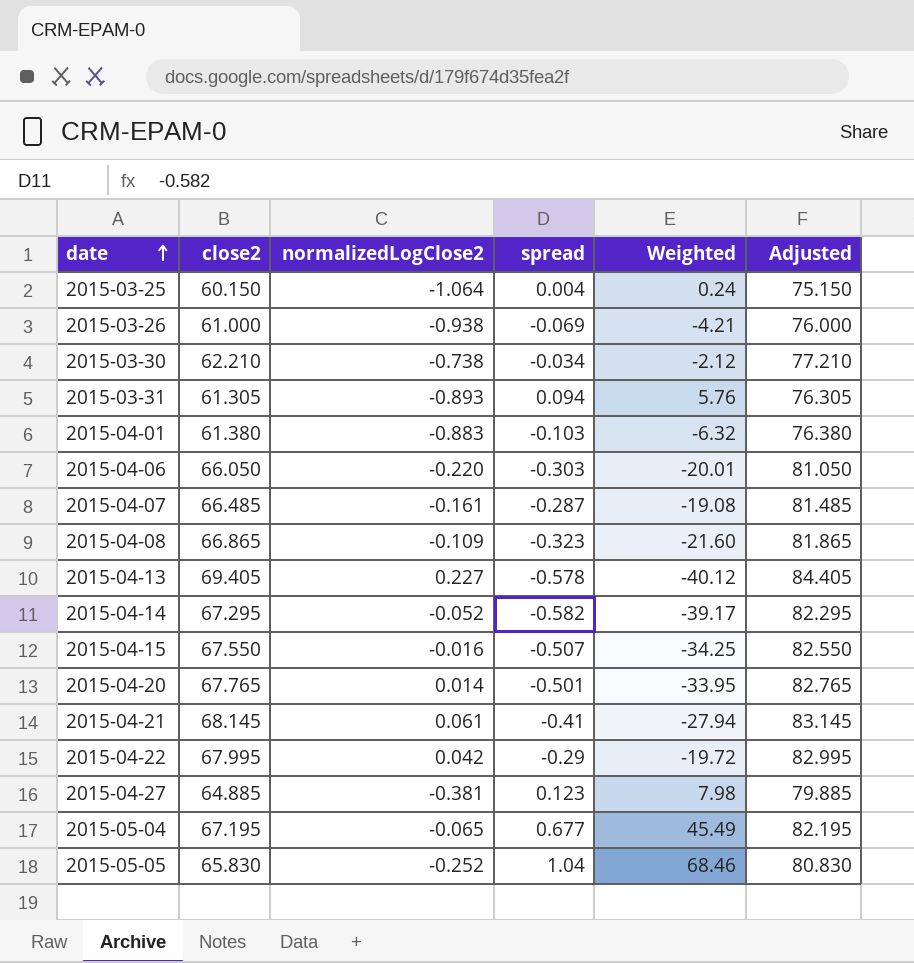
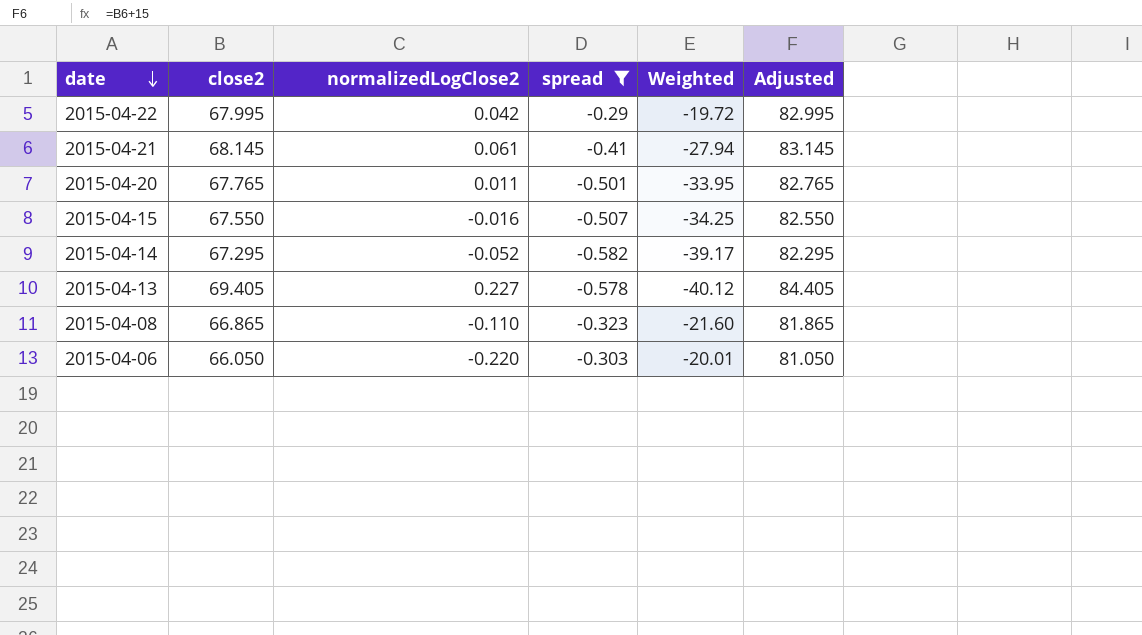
filter: none -> spread <= -0.29
row order: date ascending -> date descending
2015-04-20 | normalizedLogClose2: 0.014 -> 0.011
2015-04-08 | normalizedLogClose2: -0.109 -> -0.110

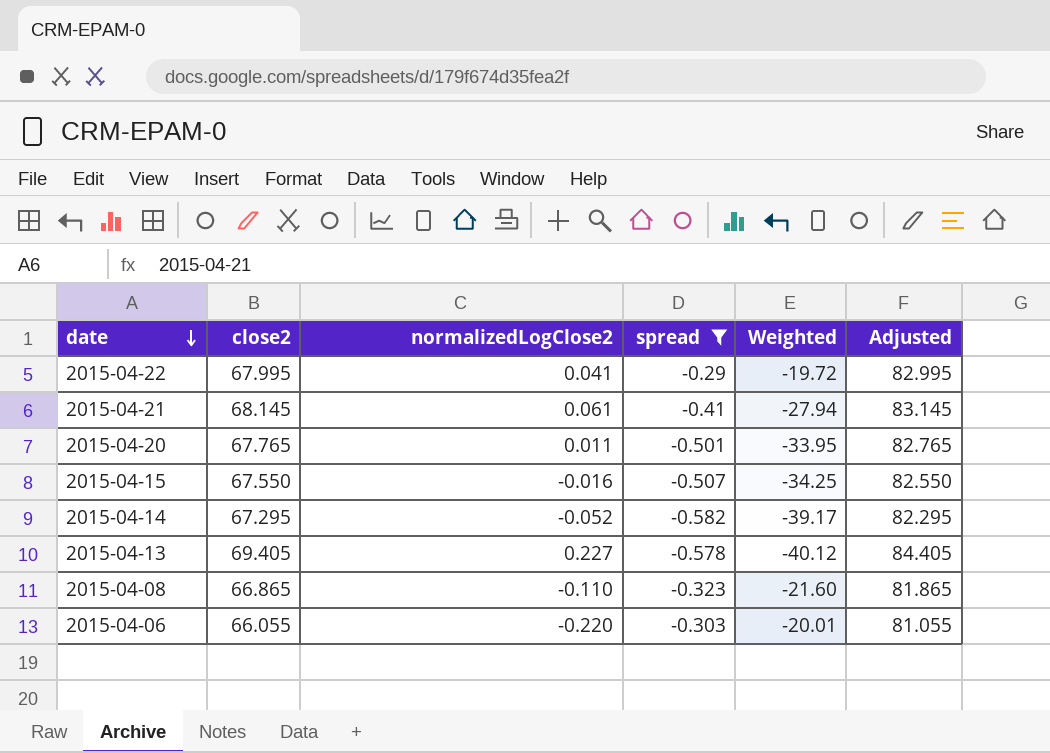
2015-04-22 | normalizedLogClose2: 0.042 -> 0.041
2015-04-06 | close2: 66.050 -> 66.055
2015-04-06 | Adjusted: 81.050 -> 81.055

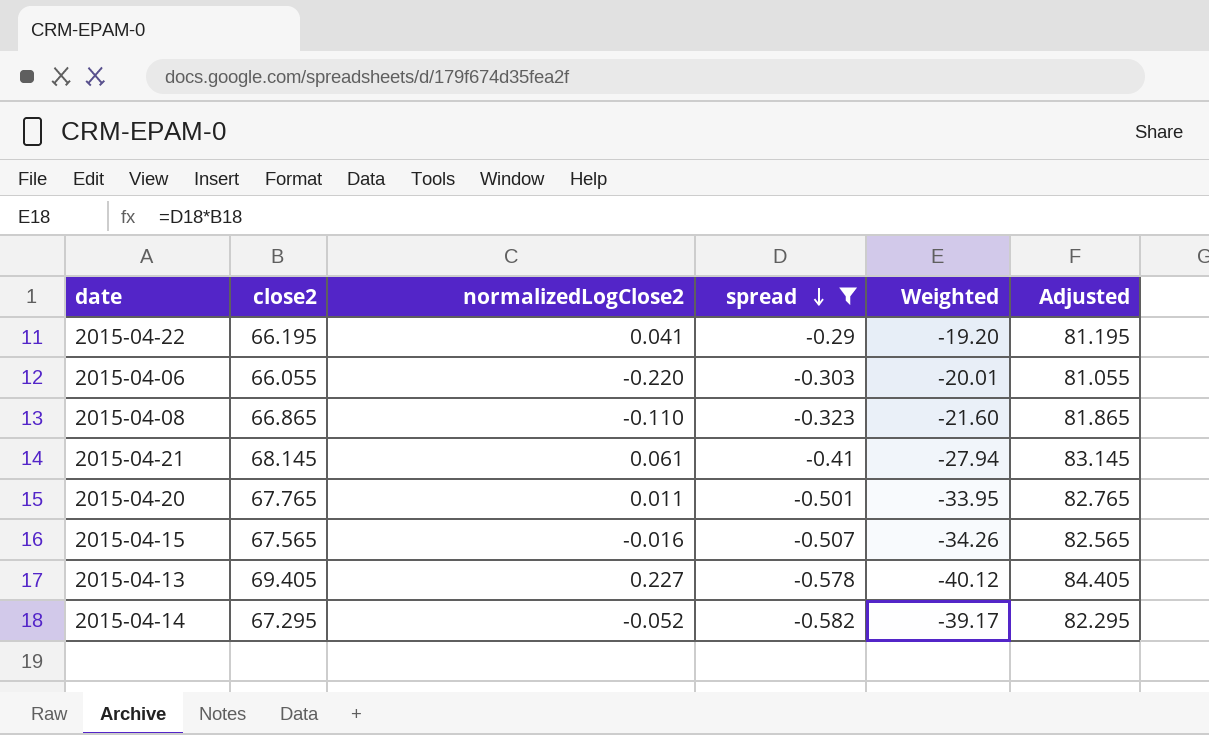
row order: date descending -> spread descending
2015-04-22 | close2: 67.995 -> 66.195
2015-04-22 | Weighted: -19.72 -> -19.20
2015-04-22 | Adjusted: 82.995 -> 81.195
2015-04-15 | close2: 67.550 -> 67.565
2015-04-15 | Weighted: -34.25 -> -34.26
2015-04-15 | Adjusted: 82.550 -> 82.565

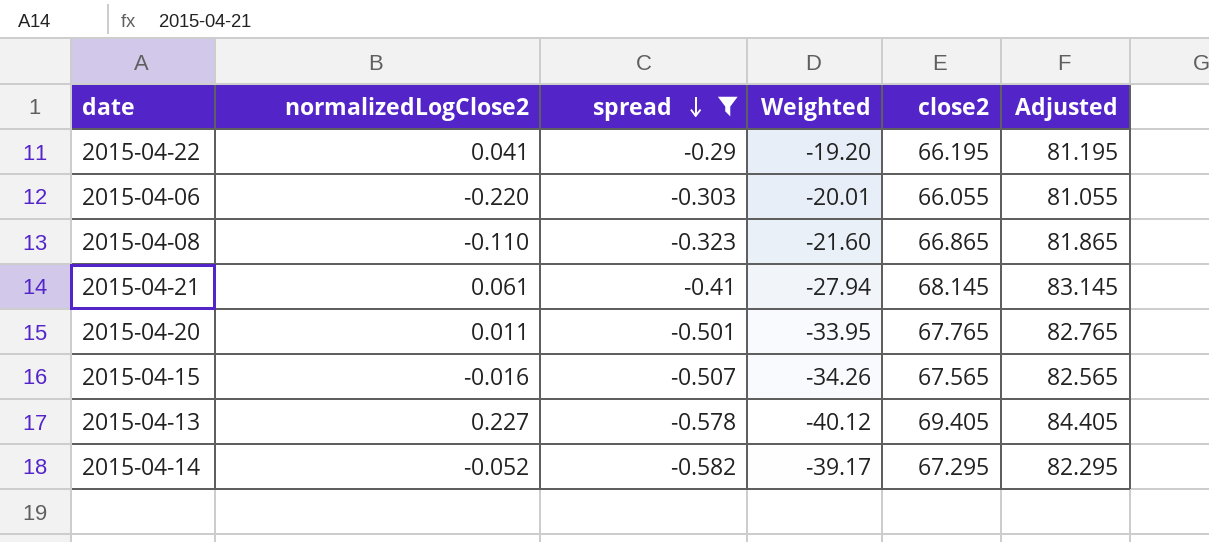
column close2 | position: 2 -> 5

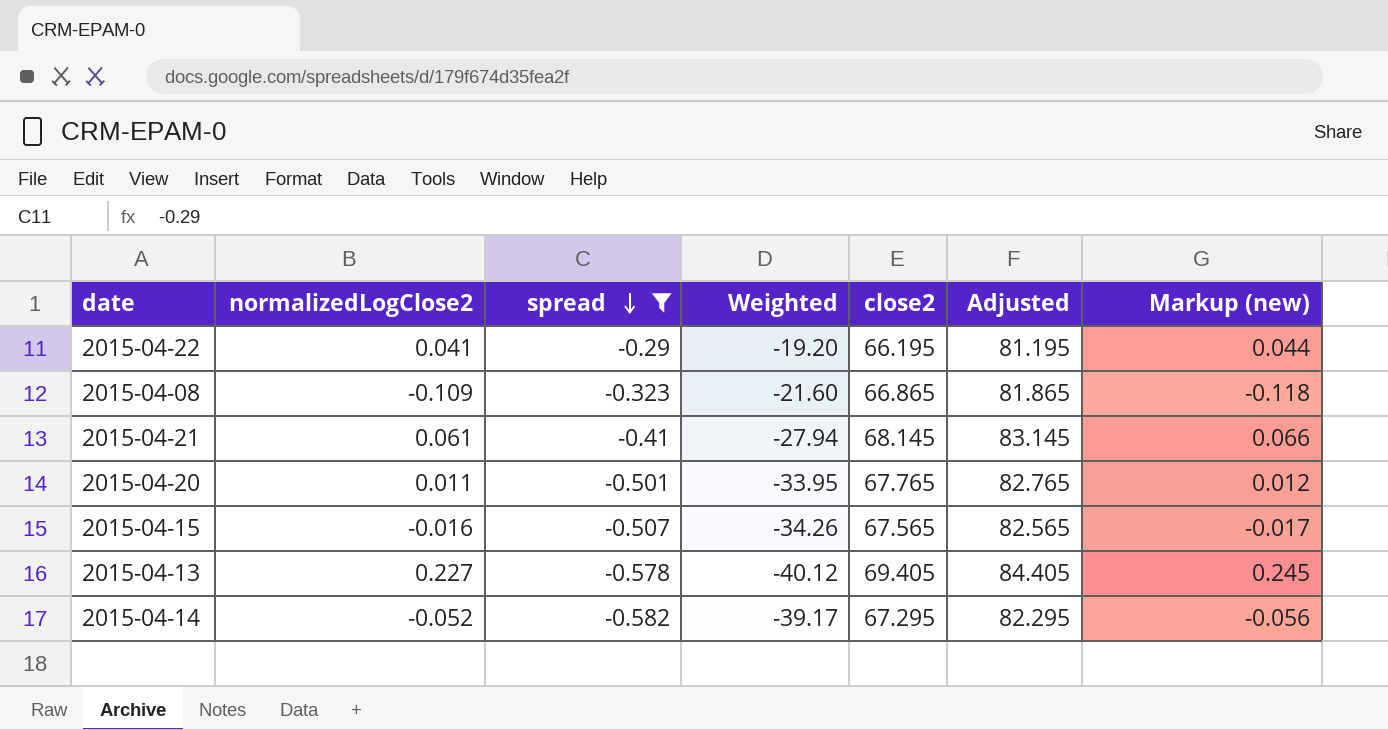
column Markup (new) | formula: none -> [normalizedLogClose2] * 1.08
row 2015-04-06: -0.220 | -0.303 | -20.01 | 66.055 | 81.055 -> none
2015-04-08 | normalizedLogClose2: -0.110 -> -0.109

